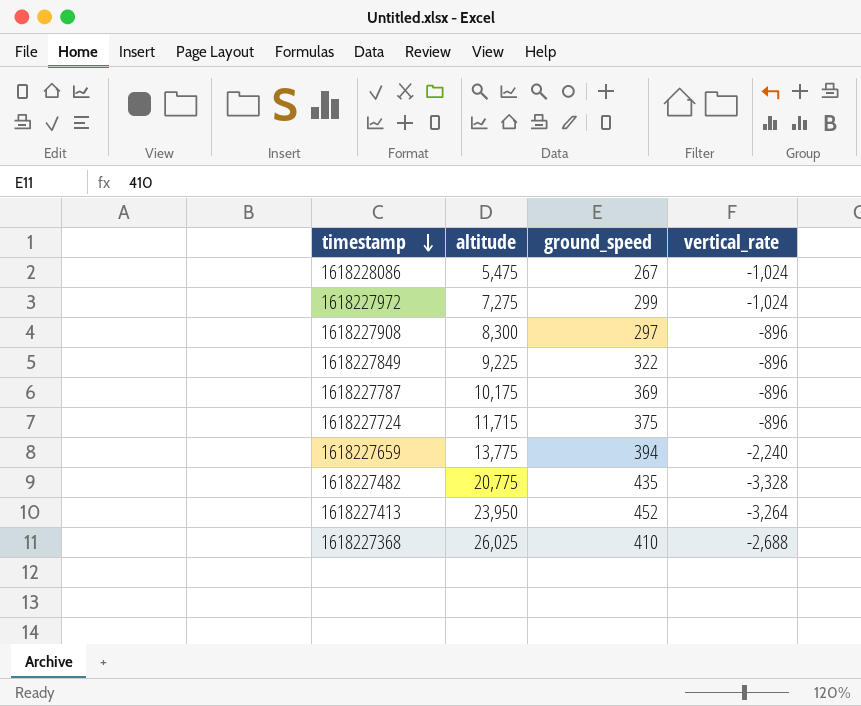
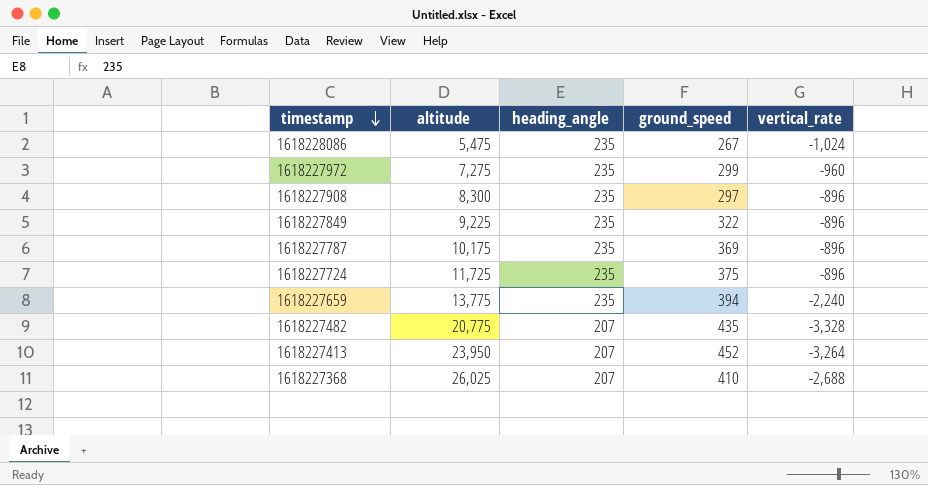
column heading_angle | position: none -> 3
1618227972 | vertical_rate: -1,024 -> -960
1618227724 | altitude: 11,715 -> 11,725

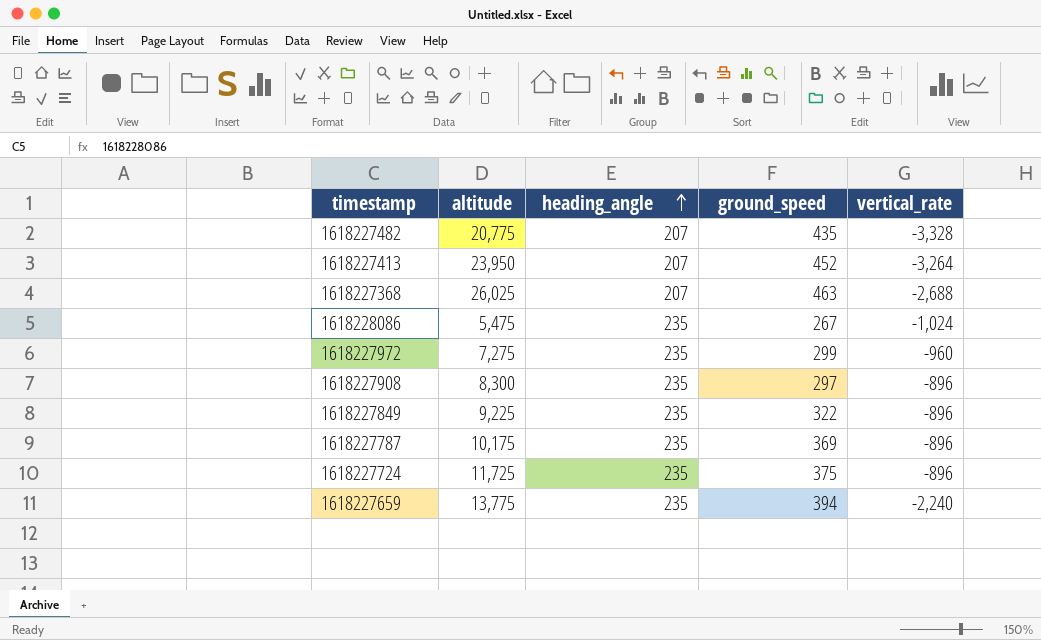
row order: timestamp descending -> heading_angle ascending
1618227368 | ground_speed: 410 -> 463

